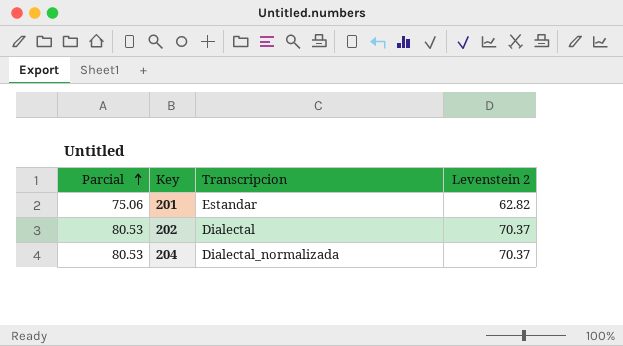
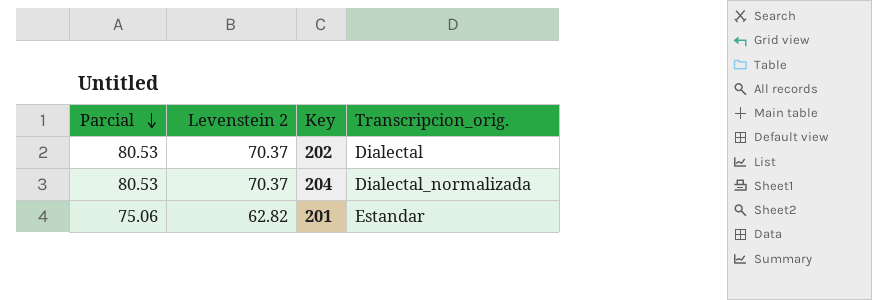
row order: Parcial ascending -> Parcial descending
column Levenstein 2 | position: 4 -> 2
column name: Transcripcion -> Transcripcion_orig.

